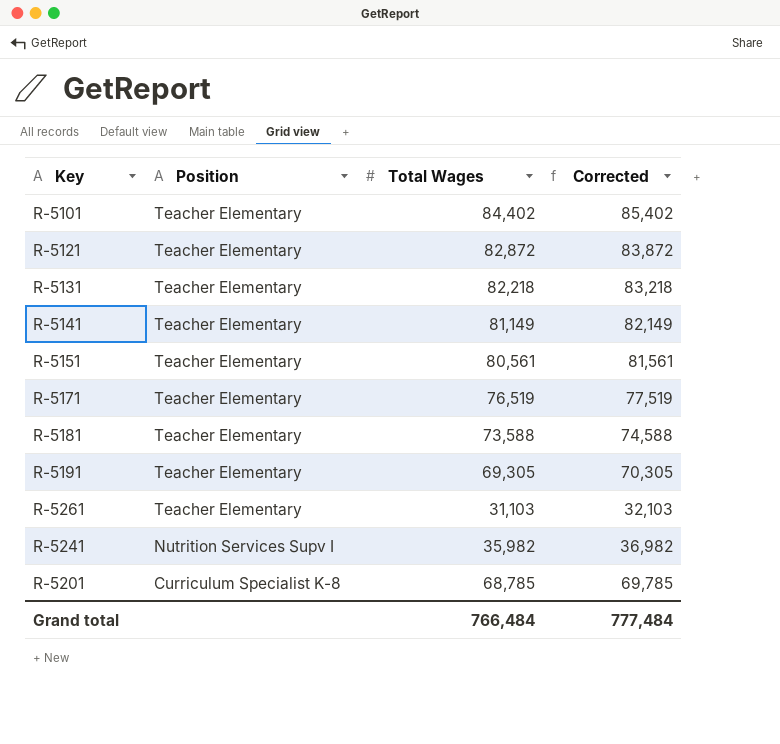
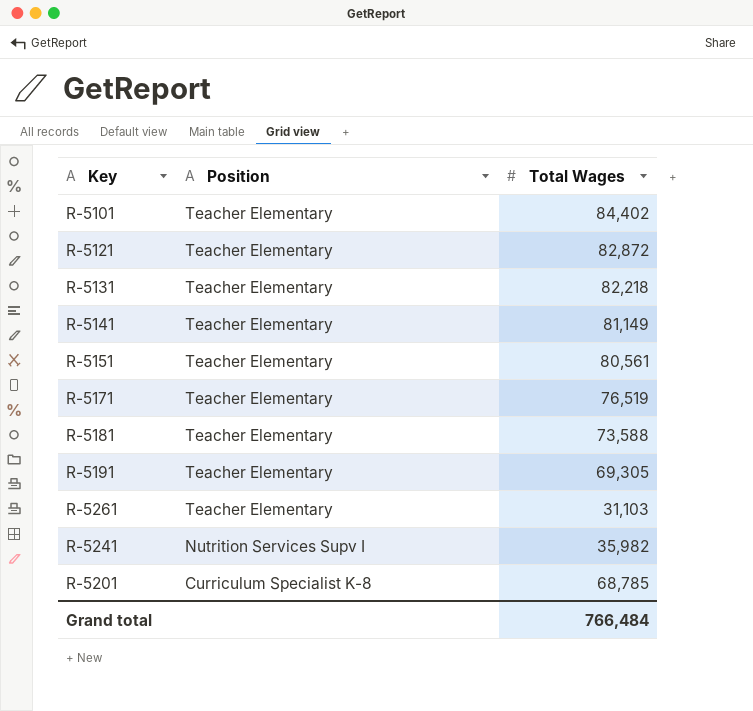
column Corrected | formula: [Total Wages] + 1000 -> none

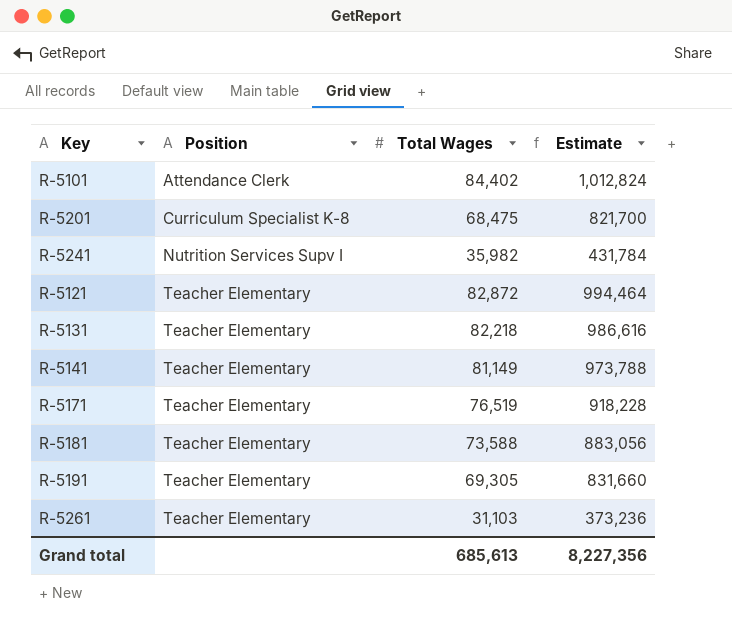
row order: Position descending -> Position ascending
column Estimate | formula: none -> [Total Wages] * 12
row R-5151: Teacher Elementary | 80,561 -> none
R-5101 | Position: Teacher Elementary -> Attendance Clerk
R-5201 | Total Wages: 68,785 -> 68,475
Grand total | Total Wages: 766,484 -> 685,613

